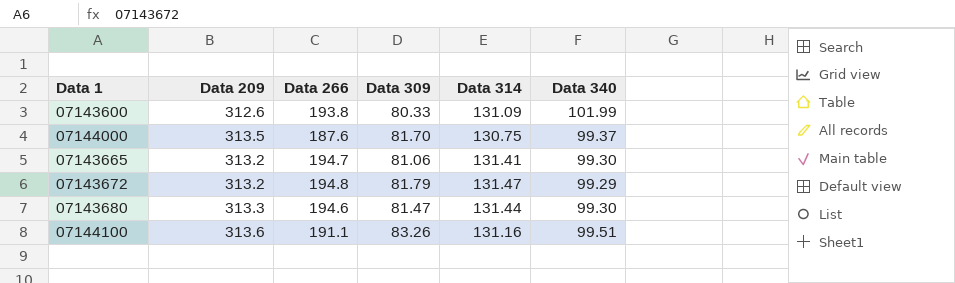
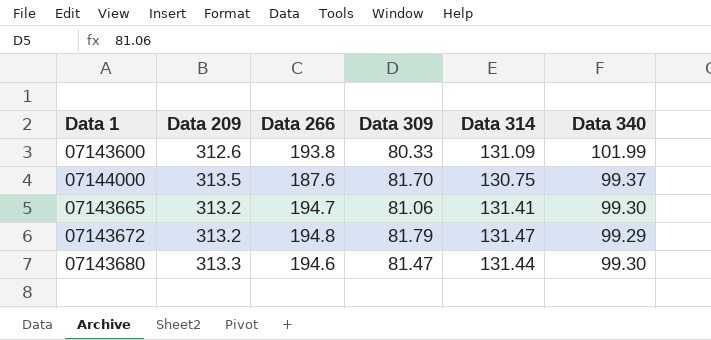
row 07144100: 313.6 | 191.1 | 83.26 | 131.16 | 99.51 -> none

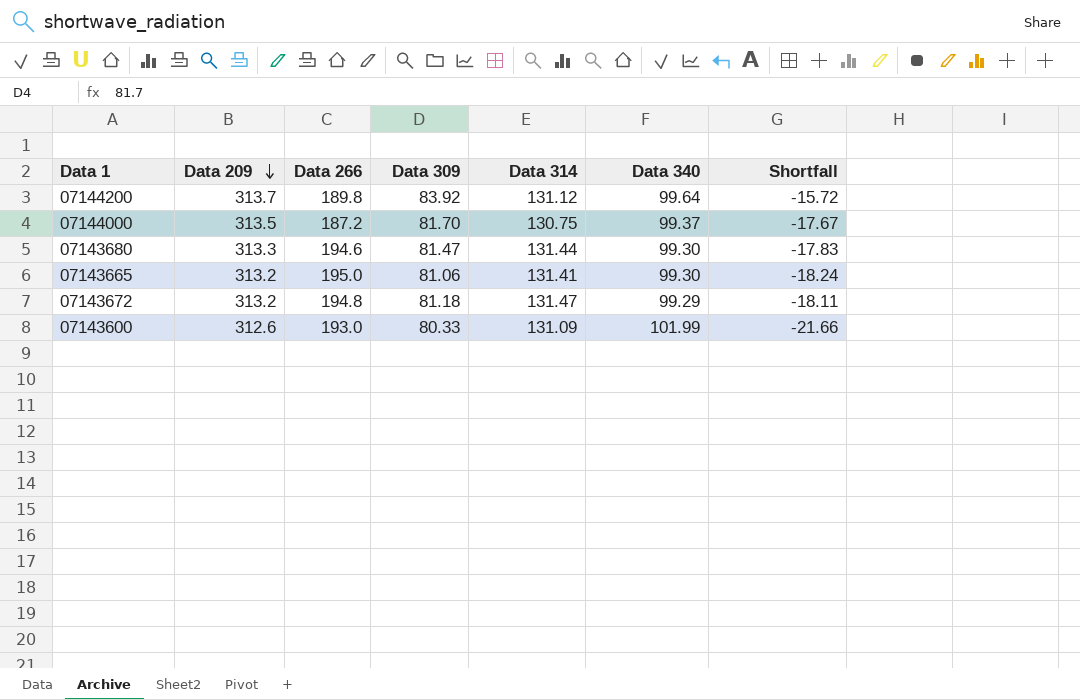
row order: none -> Data 209 descending
column Shortfall | formula: none -> [Data 309] - [Data 340]
row 07144200: none -> 313.7 | 189.8 | 83.92 | 131.12 | 99.64 | -15.72
07144000 | Data 266: 187.6 -> 187.2
07143665 | Data 266: 194.7 -> 195.0
07143672 | Data 309: 81.79 -> 81.18
07143600 | Data 266: 193.8 -> 193.0

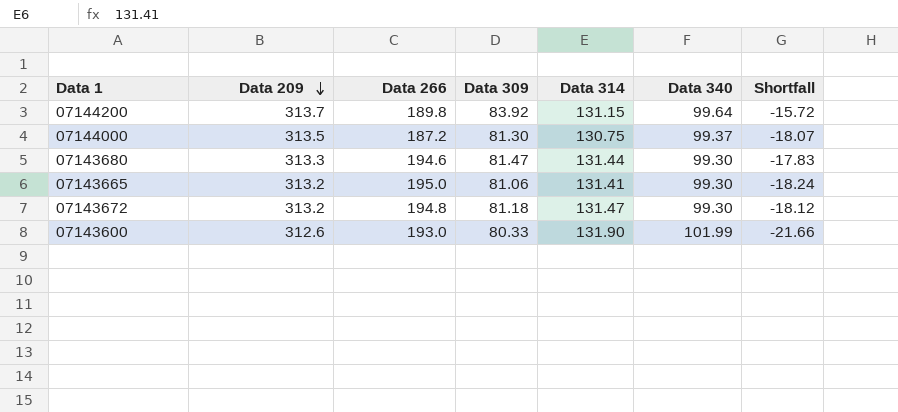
07144200 | Data 314: 131.12 -> 131.15
07144000 | Data 309: 81.70 -> 81.30
07144000 | Shortfall: -17.67 -> -18.07
07143672 | Data 340: 99.29 -> 99.30
07143672 | Shortfall: -18.11 -> -18.12
07143600 | Data 314: 131.09 -> 131.90

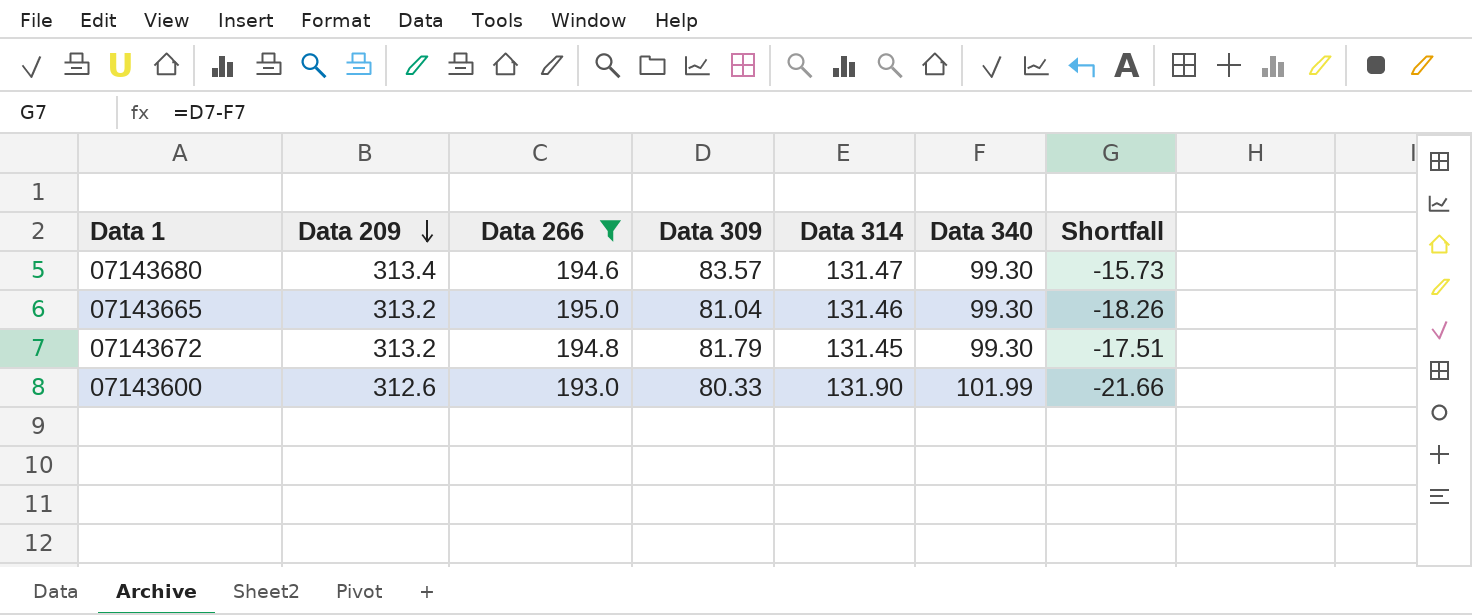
filter: none -> Data 266 >= 193.0
07143680 | Data 209: 313.3 -> 313.4
07143680 | Data 309: 81.47 -> 83.57
07143680 | Data 314: 131.44 -> 131.47
07143680 | Shortfall: -17.83 -> -15.73
07143665 | Data 309: 81.06 -> 81.04
07143665 | Data 314: 131.41 -> 131.46
07143665 | Shortfall: -18.24 -> -18.26
07143672 | Data 309: 81.18 -> 81.79
07143672 | Data 314: 131.47 -> 131.45
07143672 | Shortfall: -18.12 -> -17.51

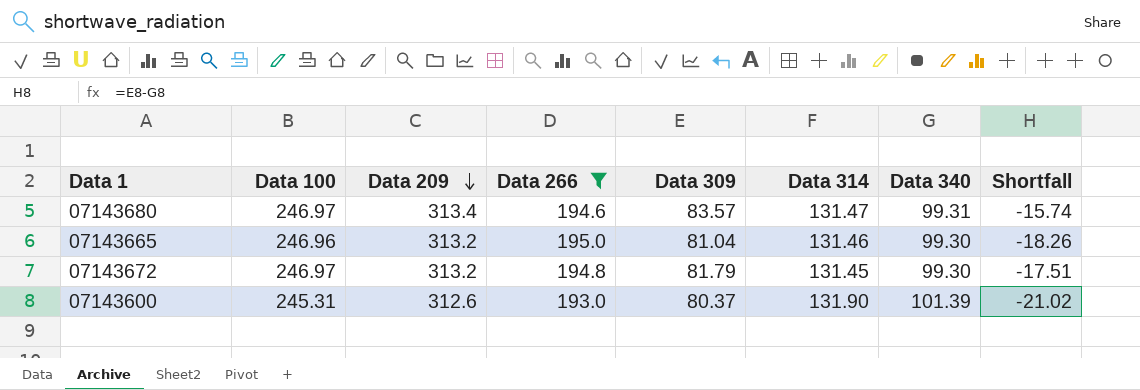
column Data 100 | position: none -> 2
07143680 | Data 340: 99.30 -> 99.31
07143680 | Shortfall: -15.73 -> -15.74
07143600 | Data 309: 80.33 -> 80.37
07143600 | Data 340: 101.99 -> 101.39
07143600 | Shortfall: -21.66 -> -21.02

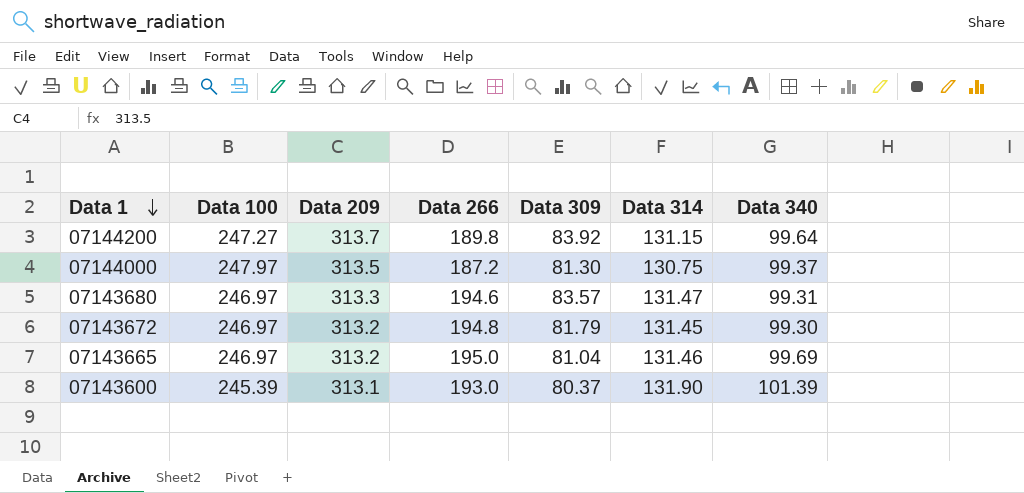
filter: Data 266 >= 193.0 -> none
row order: Data 209 descending -> Data 1 descending
column Shortfall | formula: [Data 309] - [Data 340] -> none
07143680 | Data 209: 313.4 -> 313.3
07143665 | Data 100: 246.96 -> 246.97
07143665 | Data 340: 99.30 -> 99.69
07143600 | Data 100: 245.31 -> 245.39
07143600 | Data 209: 312.6 -> 313.1

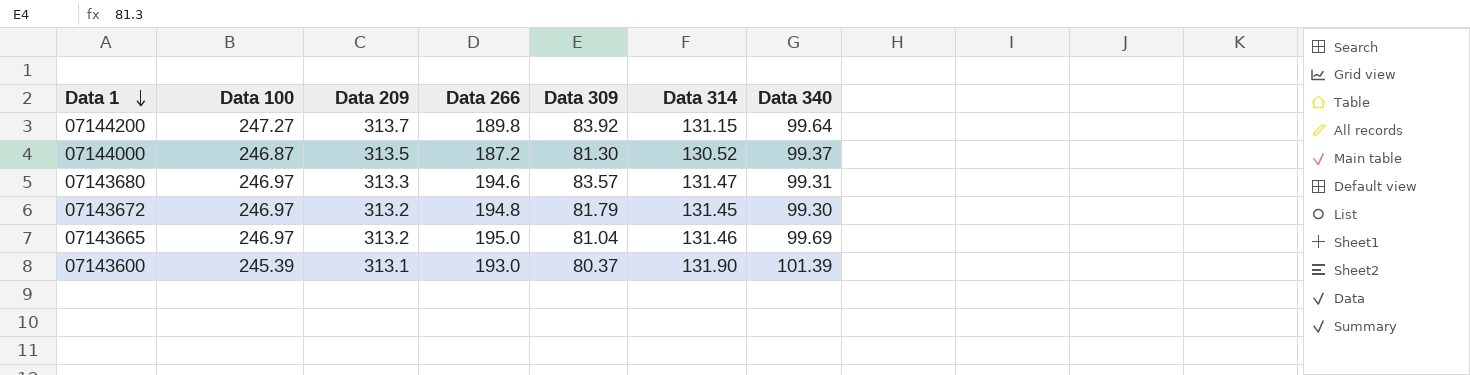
07144000 | Data 100: 247.97 -> 246.87
07144000 | Data 314: 130.75 -> 130.52

